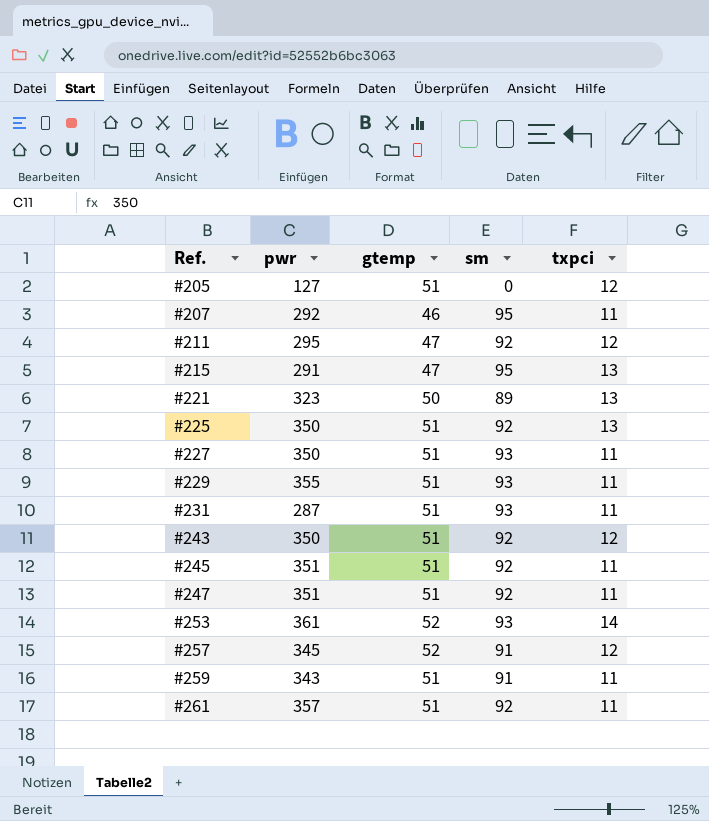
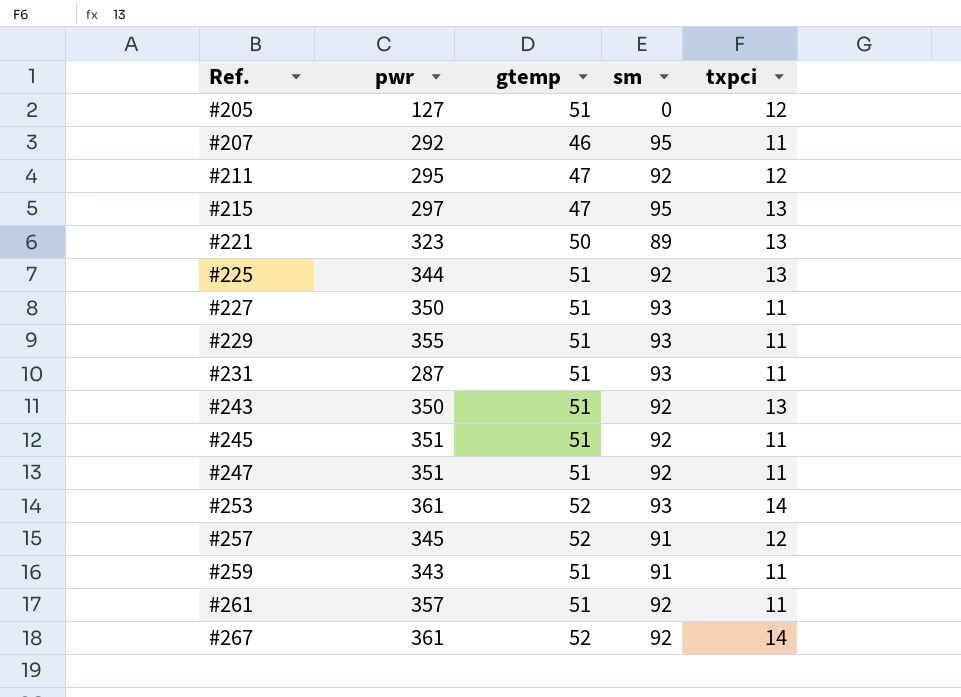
#215 | pwr: 291 -> 297
#225 | pwr: 350 -> 344
#243 | txpci: 12 -> 13
row #267: none -> 361 | 52 | 92 | 14

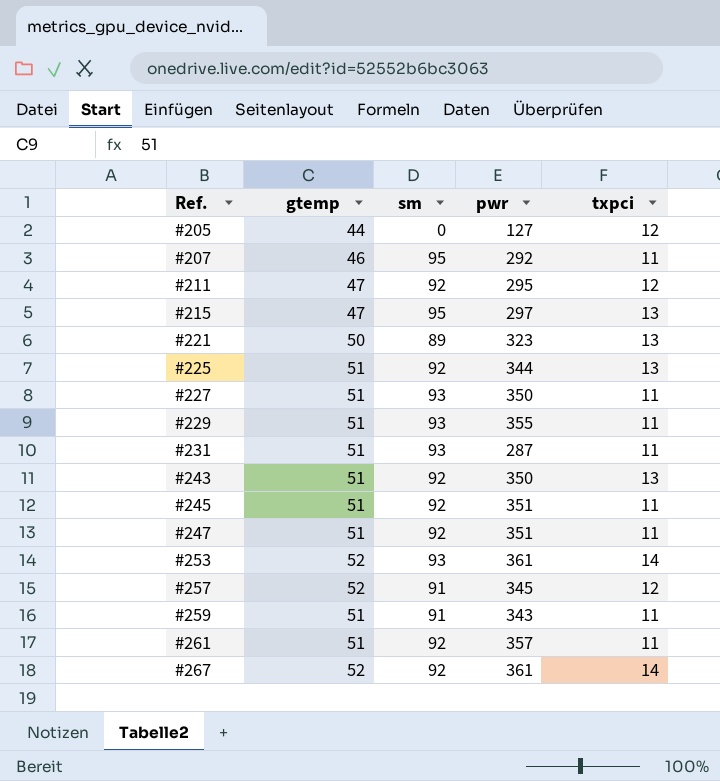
column pwr | position: 2 -> 4
#205 | gtemp: 51 -> 44

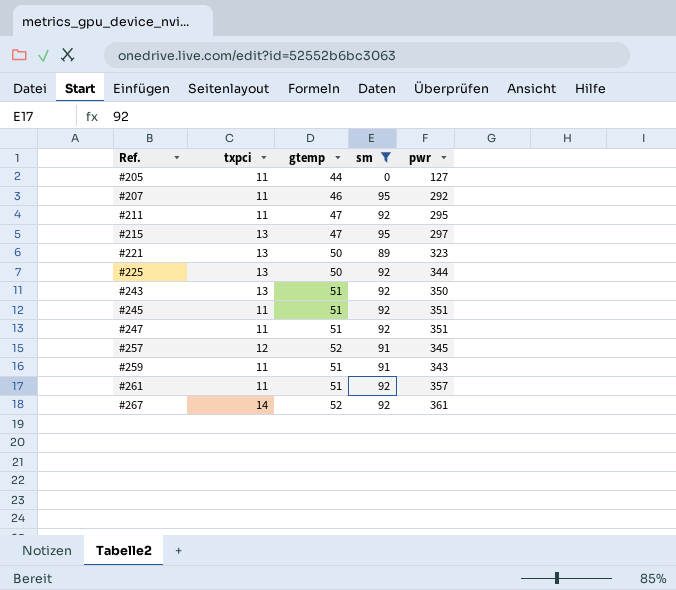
filter: none -> sm != 93
column txpci | position: 5 -> 2
#205 | txpci: 12 -> 11
#211 | txpci: 12 -> 11
#225 | gtemp: 51 -> 50

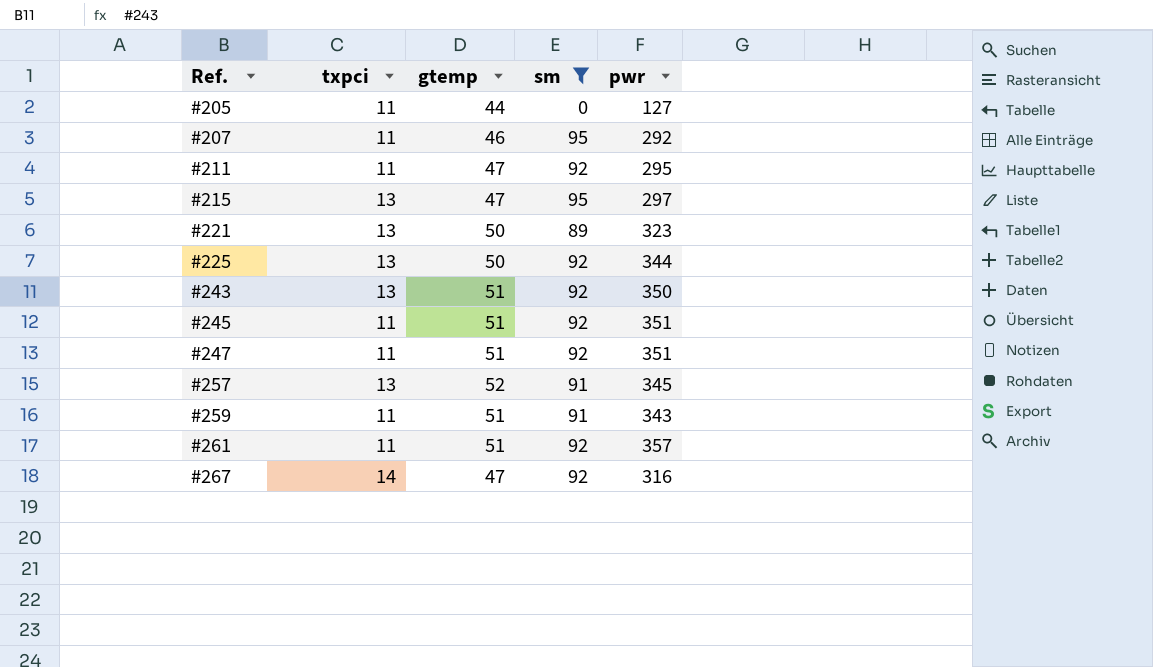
#257 | txpci: 12 -> 13
#267 | gtemp: 52 -> 47
#267 | pwr: 361 -> 316

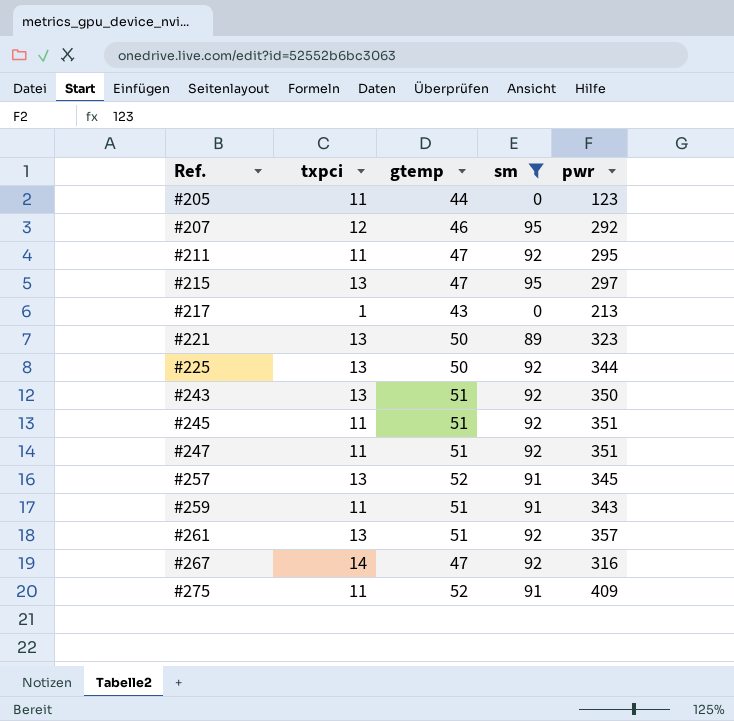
#205 | pwr: 127 -> 123
#207 | txpci: 11 -> 12
row #217: none -> 1 | 43 | 0 | 213
#261 | txpci: 11 -> 13
row #275: none -> 11 | 52 | 91 | 409

